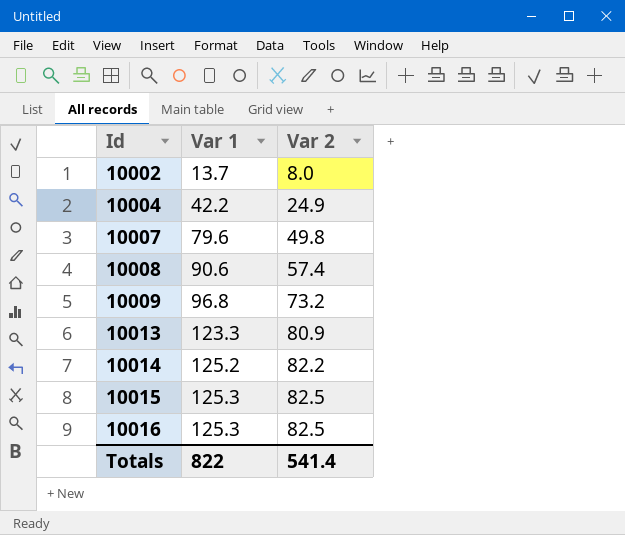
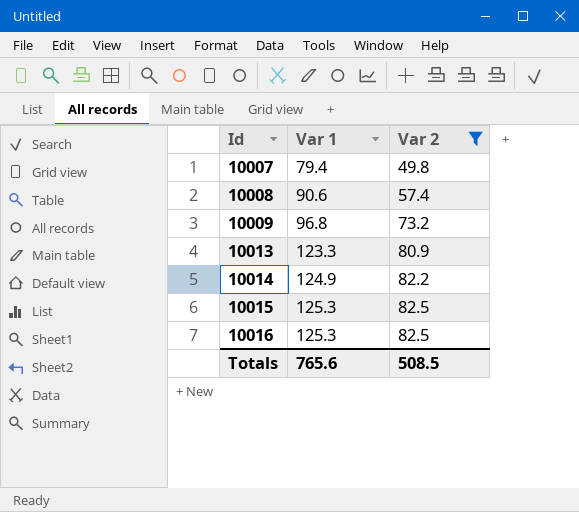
filter: none -> Var 2 >= 49.8
10007 | Var 1: 79.6 -> 79.4
10014 | Var 1: 125.2 -> 124.9
Totals | Var 1: 822 -> 765.6
Totals | Var 2: 541.4 -> 508.5

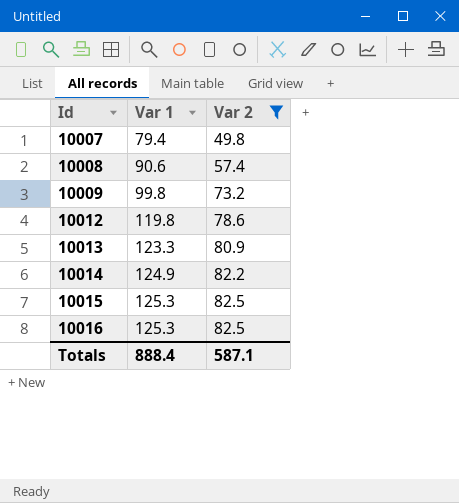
10009 | Var 1: 96.8 -> 99.8
row 10012: none -> 119.8 | 78.6
Totals | Var 1: 765.6 -> 888.4
Totals | Var 2: 508.5 -> 587.1

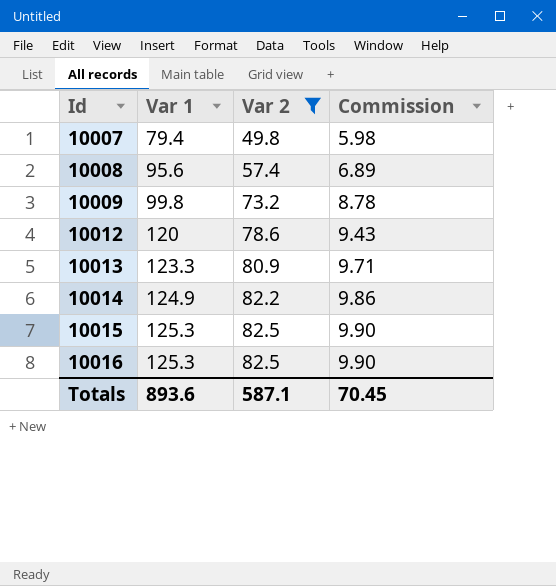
column Commission | formula: none -> [Var 2] * 0.12
10008 | Var 1: 90.6 -> 95.6
10012 | Var 1: 119.8 -> 120
Totals | Var 1: 888.4 -> 893.6

